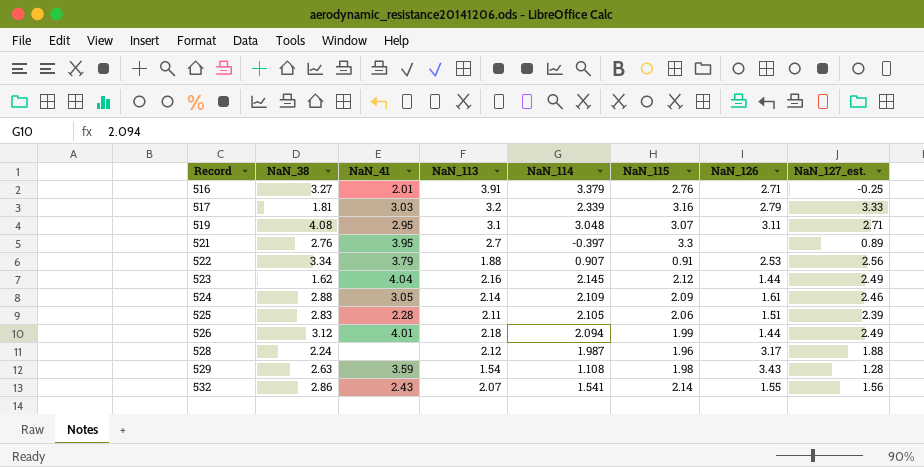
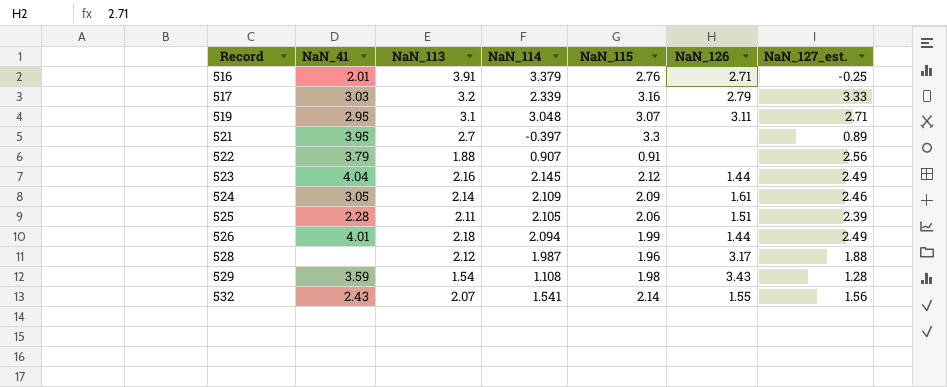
column NaN_38 | position: 2 -> none
522 | NaN_126: 2.53 -> none

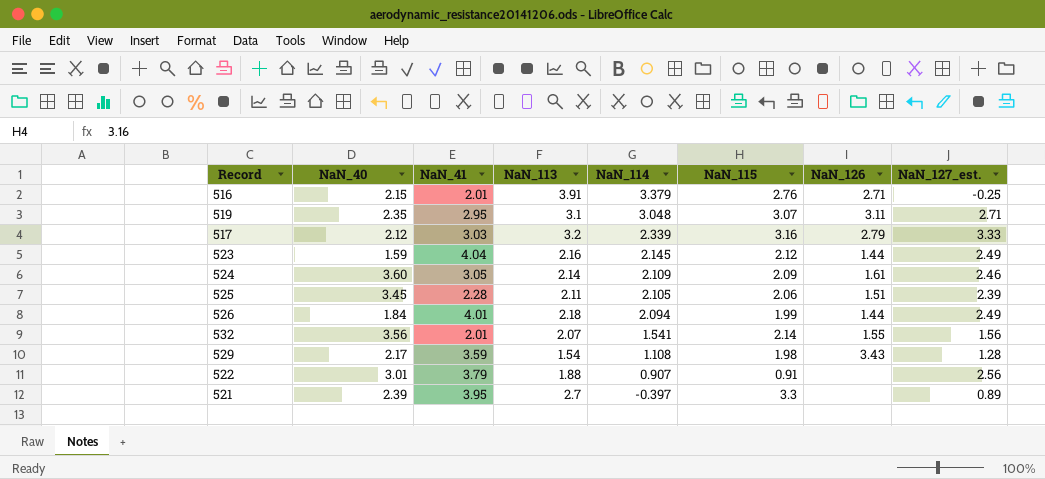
row order: Record ascending -> NaN_114 descending
column NaN_40 | position: none -> 2
row 528: none | 2.12 | 1.987 | 1.96 | 3.17 | 1.88 -> none
532 | NaN_41: 2.43 -> 2.01

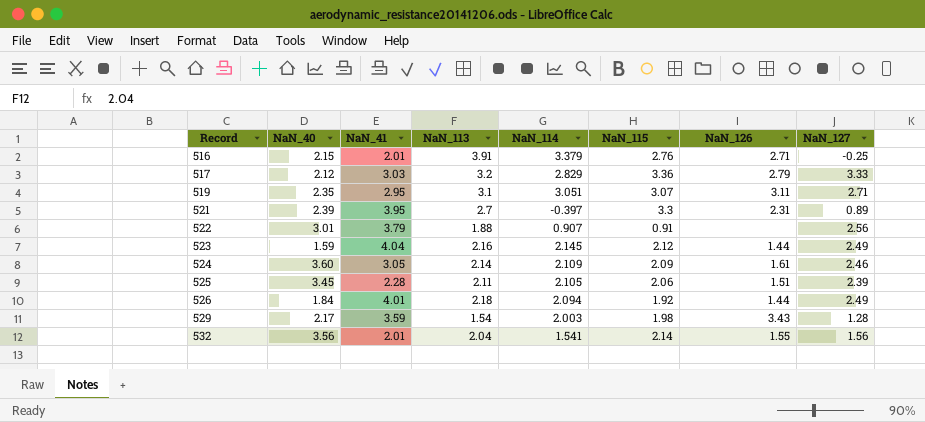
row order: NaN_114 descending -> Record ascending
column name: NaN_127_est. -> NaN_127
517 | NaN_114: 2.339 -> 2.829
517 | NaN_115: 3.16 -> 3.36
519 | NaN_114: 3.048 -> 3.051
521 | NaN_126: none -> 2.31
526 | NaN_115: 1.99 -> 1.92
529 | NaN_114: 1.108 -> 2.003
532 | NaN_113: 2.07 -> 2.04

